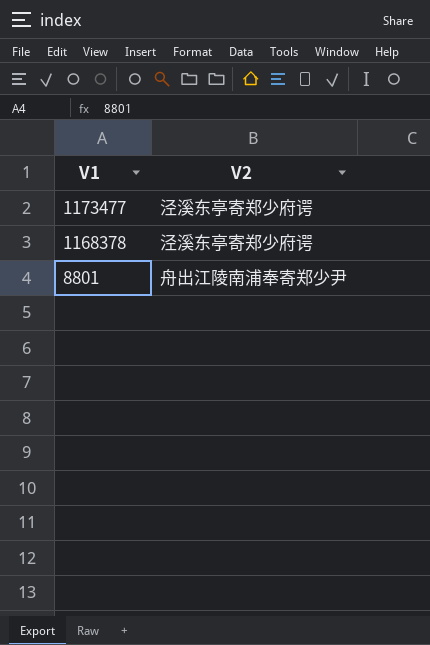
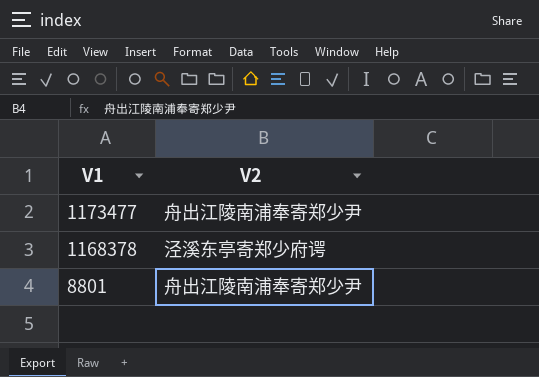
1173477 | V2: 泾溪东亭寄郑少府谔 -> 舟出江陵南浦奉寄郑少尹

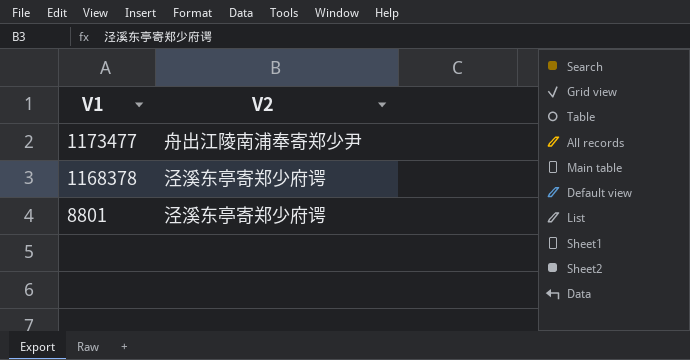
8801 | V2: 舟出江陵南浦奉寄郑少尹 -> 泾溪东亭寄郑少府谔

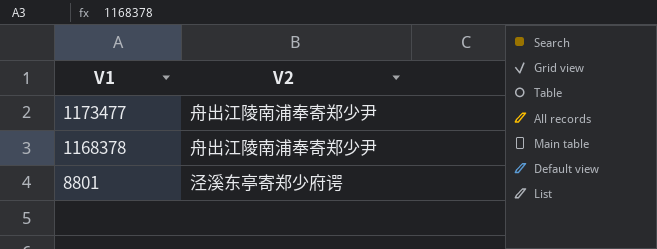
1168378 | V2: 泾溪东亭寄郑少府谔 -> 舟出江陵南浦奉寄郑少尹

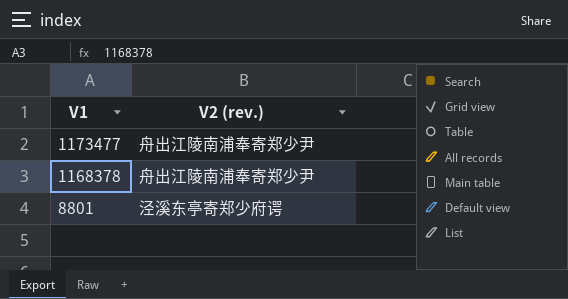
column name: V2 -> V2 (rev.)

